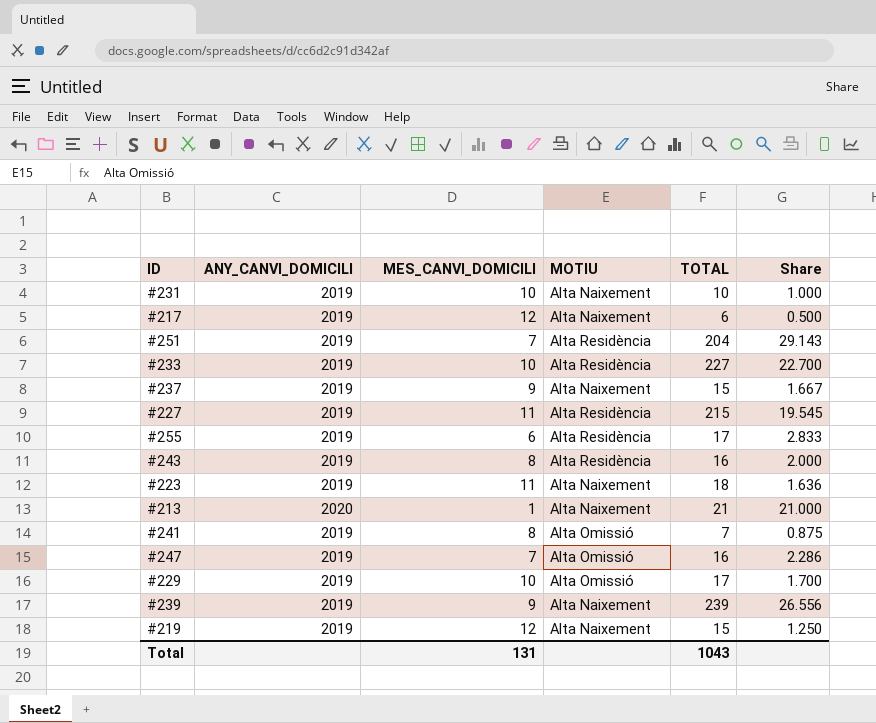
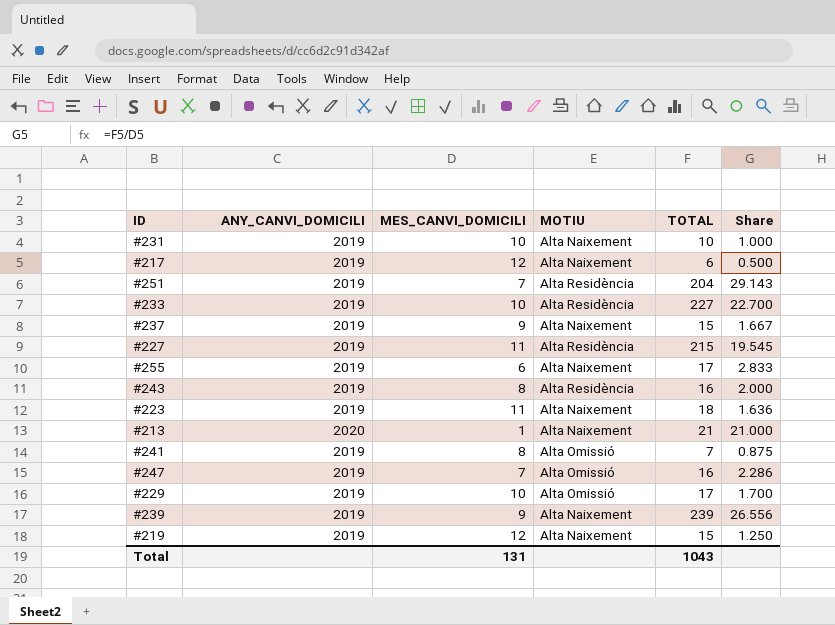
#255 | MOTIU: Alta Residència -> Alta Naixement

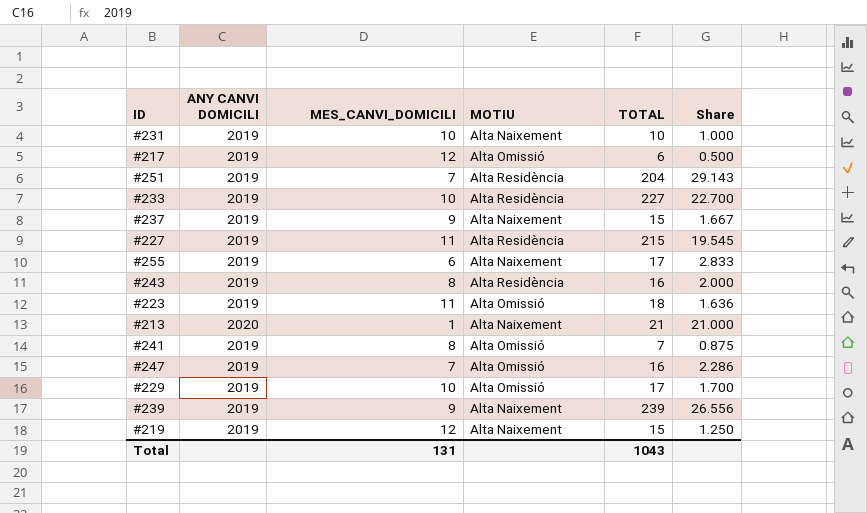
column name: ANY_CANVI_DOMICILI -> ANY CANVI DOMICILI
#217 | MOTIU: Alta Naixement -> Alta Omissió
#223 | MOTIU: Alta Naixement -> Alta Omissió

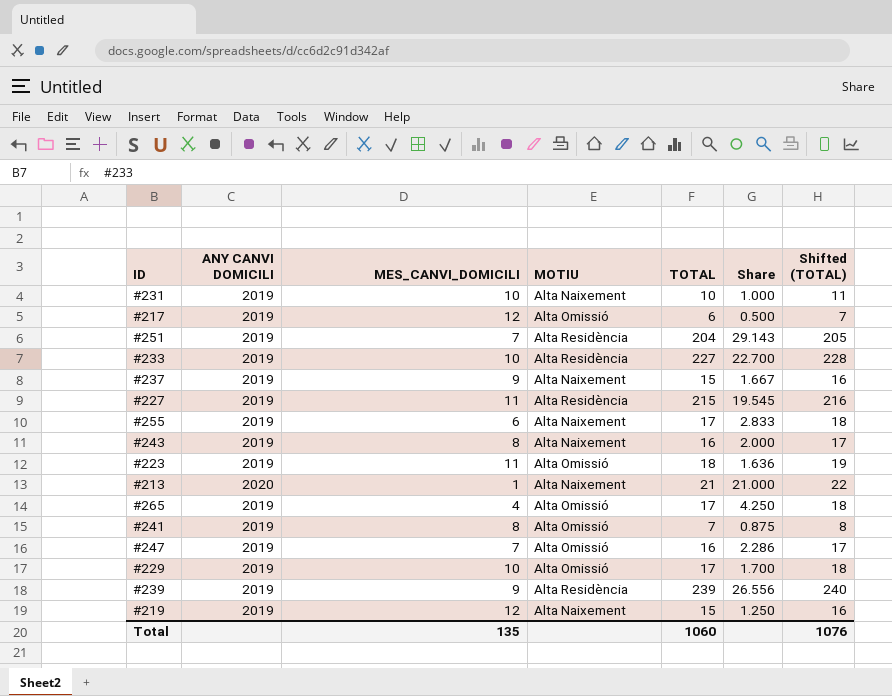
column Shifted (TOTAL) | formula: none -> [TOTAL] + 1
#243 | MOTIU: Alta Residència -> Alta Naixement
row #265: none -> 2019 | 4 | Alta Omissió | 17 | 4.250 | 18
#239 | MOTIU: Alta Naixement -> Alta Residència
Total | MES_CANVI_DOMICILI: 131 -> 135
Total | TOTAL: 1043 -> 1060

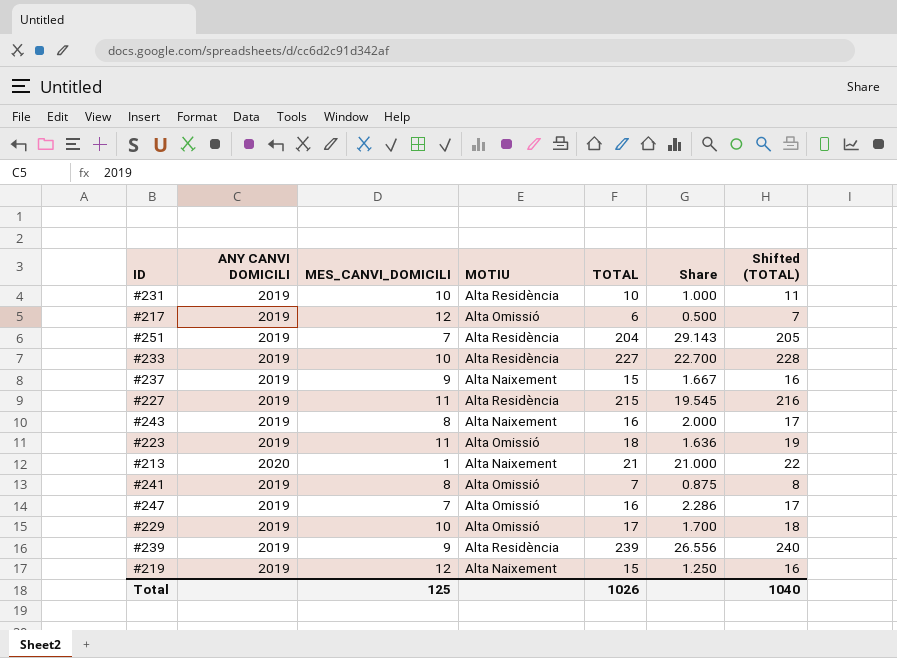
row #255: 2019 | 6 | Alta Naixement | 17 | 2.833 | 18 -> none
row #265: 2019 | 4 | Alta Omissió | 17 | 4.250 | 18 -> none
#231 | MOTIU: Alta Naixement -> Alta Residència
Total | MES_CANVI_DOMICILI: 135 -> 125
Total | TOTAL: 1060 -> 1026
Total | Shifted (TOTAL): 1076 -> 1040

